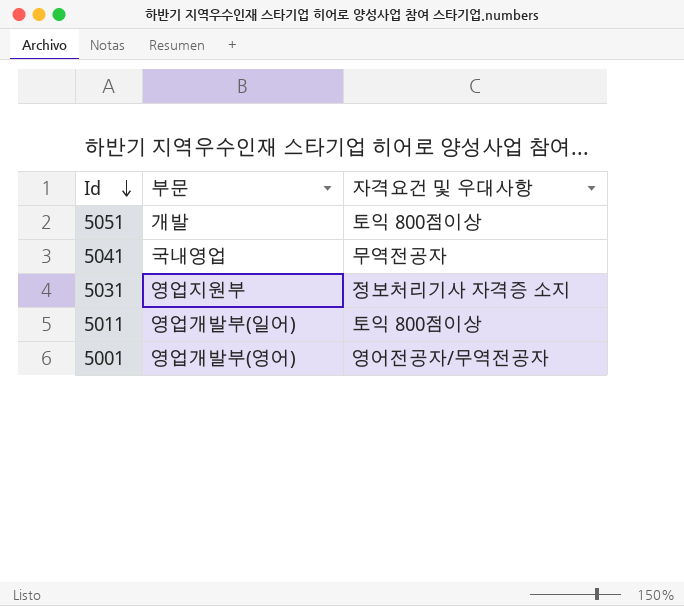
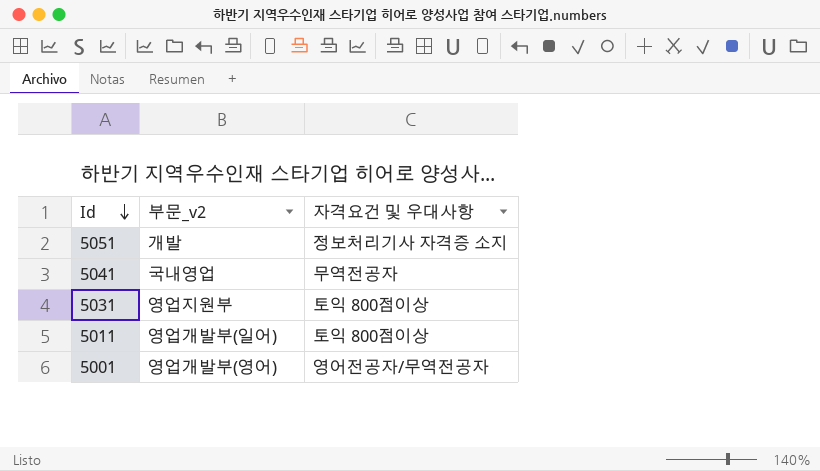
column name: 부문 -> 부문_v2
5051 | 자격요건 및 우대사항: 토익 800점이상 -> 정보처리기사 자격증 소지
5031 | 자격요건 및 우대사항: 정보처리기사 자격증 소지 -> 토익 800점이상

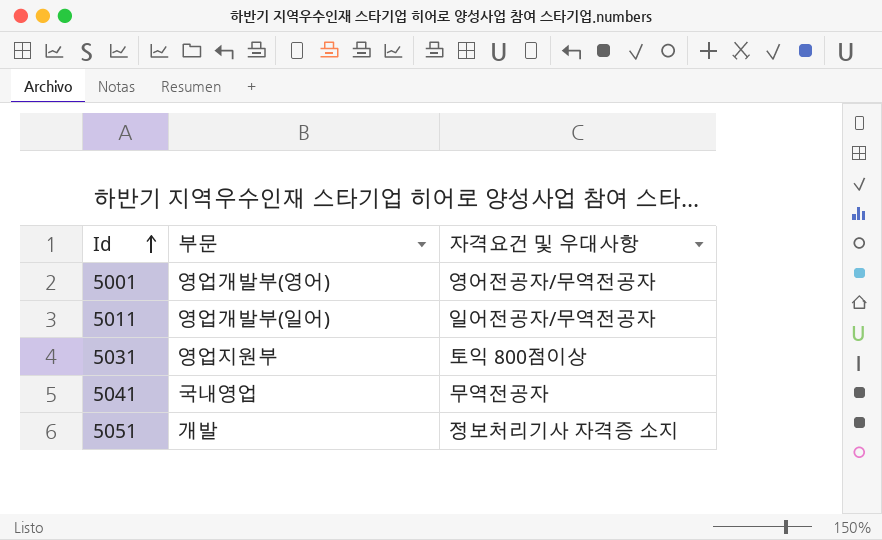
row order: Id descending -> Id ascending
column name: 부문_v2 -> 부문
5011 | 자격요건 및 우대사항: 토익 800점이상 -> 일어전공자/무역전공자

